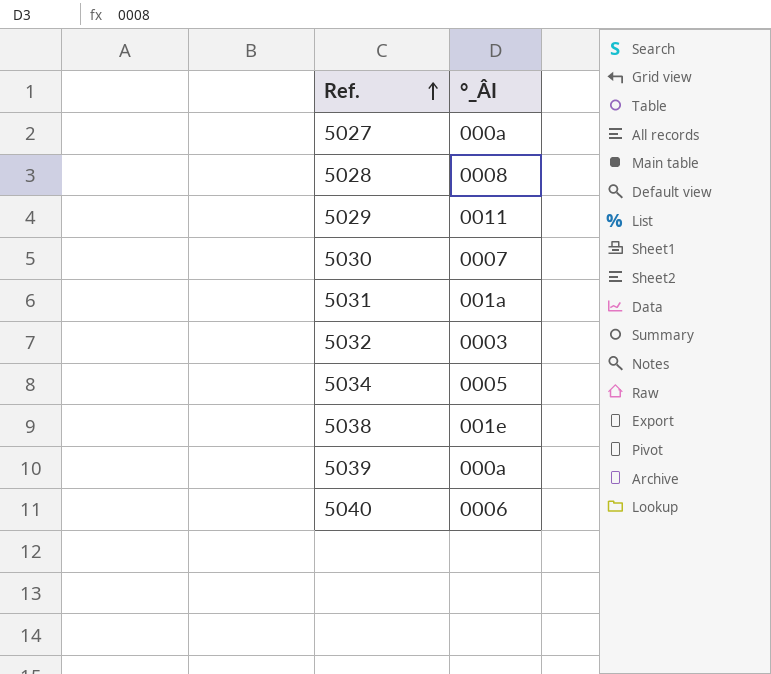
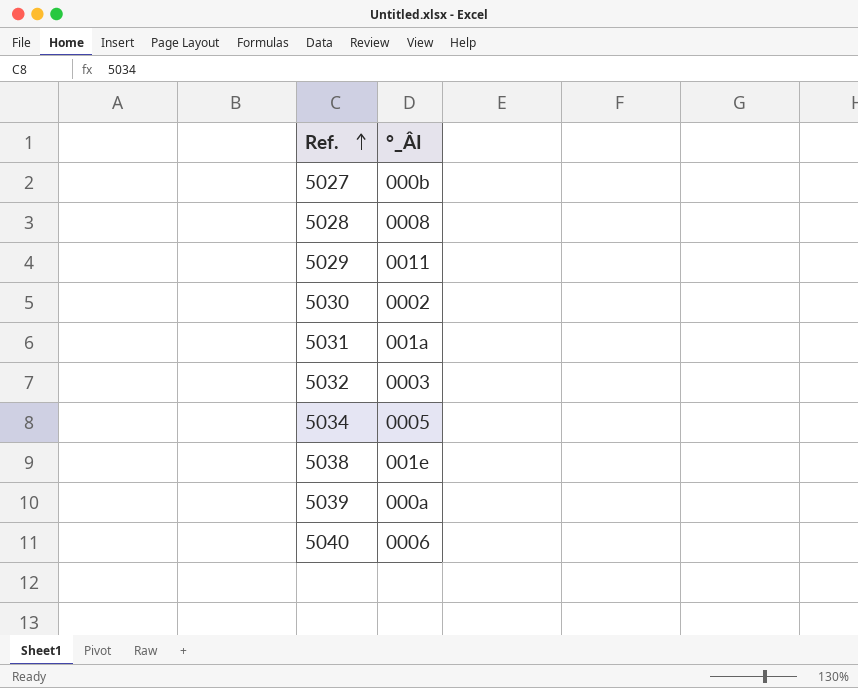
5027 | °_ÂI: 000a -> 000b
5030 | °_ÂI: 0007 -> 0002

